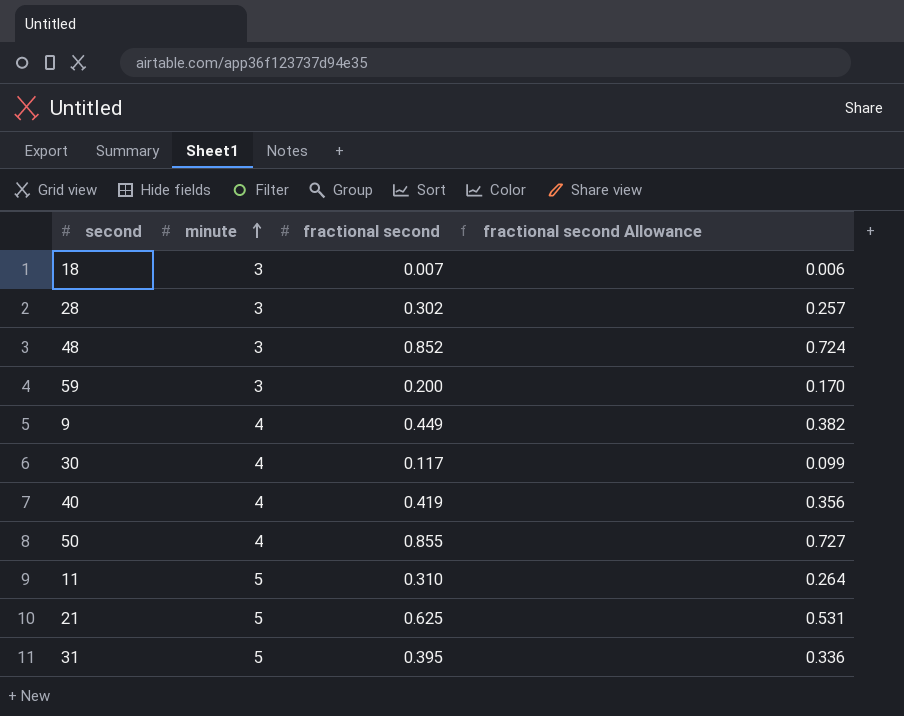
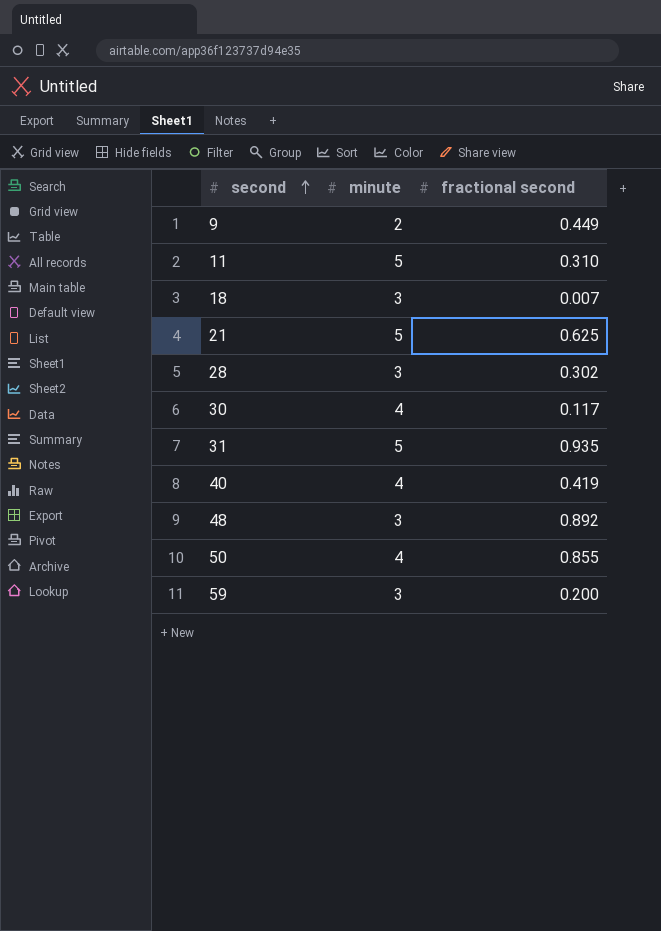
row order: minute ascending -> second ascending
column fractional second Allowance | formula: [fractional second] * 0.85 -> none
9 | minute: 4 -> 2
31 | fractional second: 0.395 -> 0.935
48 | fractional second: 0.852 -> 0.892

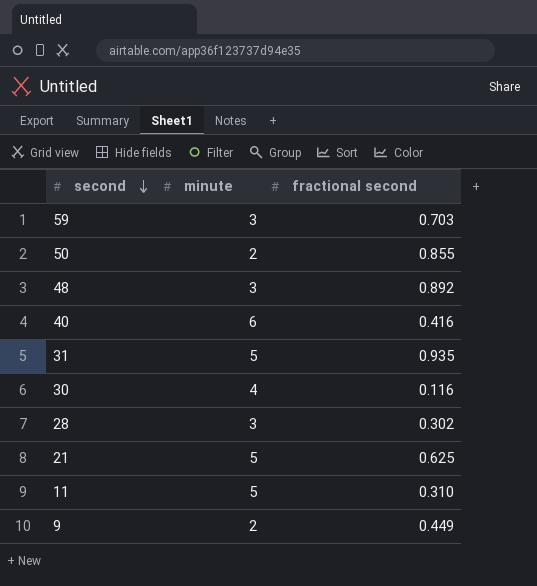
row order: second ascending -> second descending
row 18: 3 | 0.007 -> none
59 | fractional second: 0.200 -> 0.703
50 | minute: 4 -> 2
40 | minute: 4 -> 6
40 | fractional second: 0.419 -> 0.416
30 | fractional second: 0.117 -> 0.116

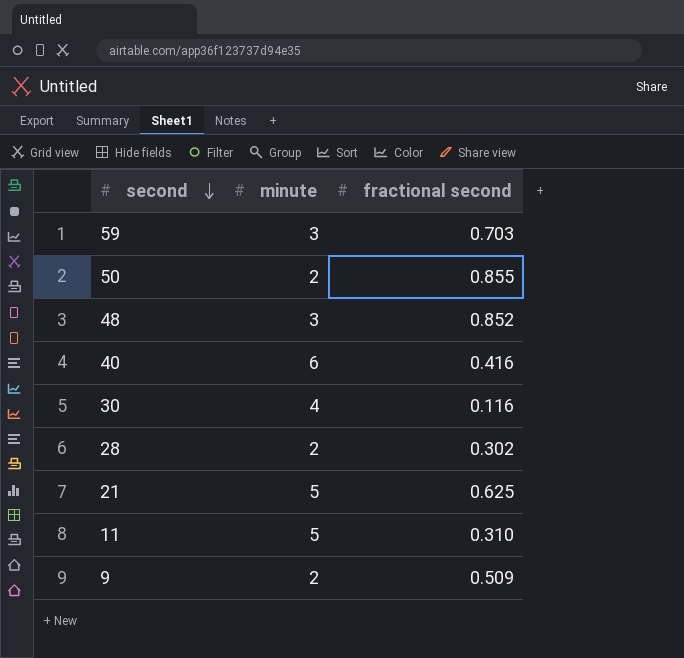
row 31: 5 | 0.935 -> none
48 | fractional second: 0.892 -> 0.852
28 | minute: 3 -> 2
9 | fractional second: 0.449 -> 0.509

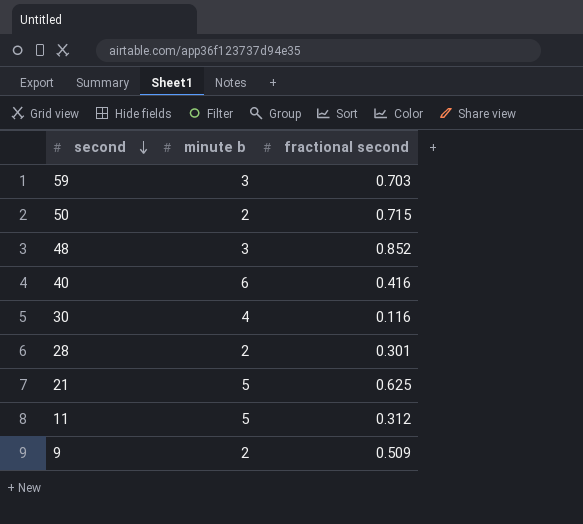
column name: minute -> minute b
50 | fractional second: 0.855 -> 0.715
28 | fractional second: 0.302 -> 0.301
11 | fractional second: 0.310 -> 0.312

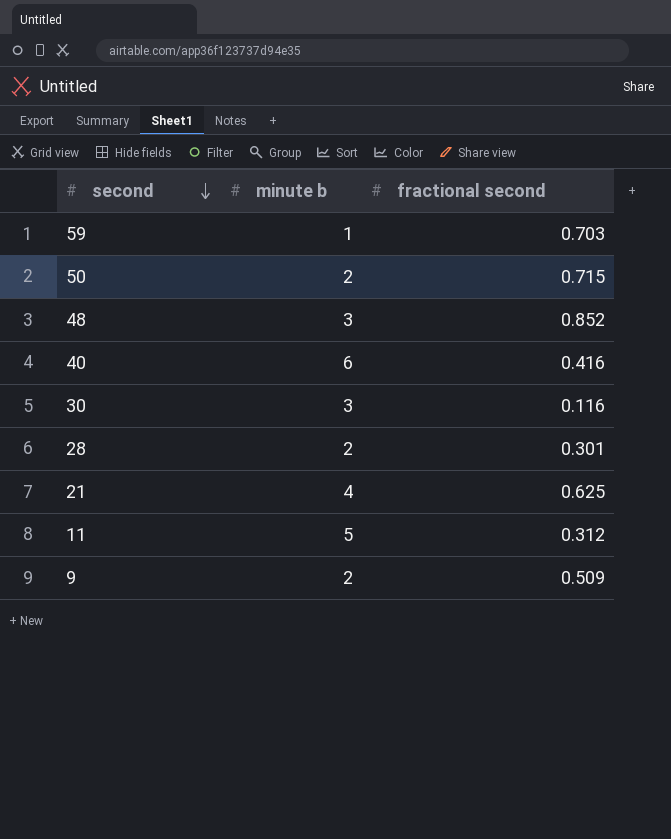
59 | minute b: 3 -> 1
30 | minute b: 4 -> 3
21 | minute b: 5 -> 4

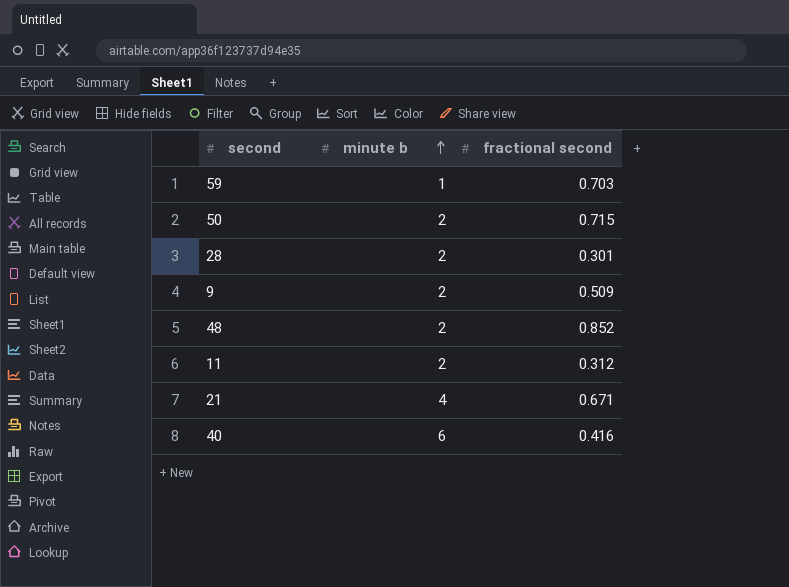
row order: second descending -> minute b ascending
row 30: 3 | 0.116 -> none
48 | minute b: 3 -> 2
11 | minute b: 5 -> 2
21 | fractional second: 0.625 -> 0.671

